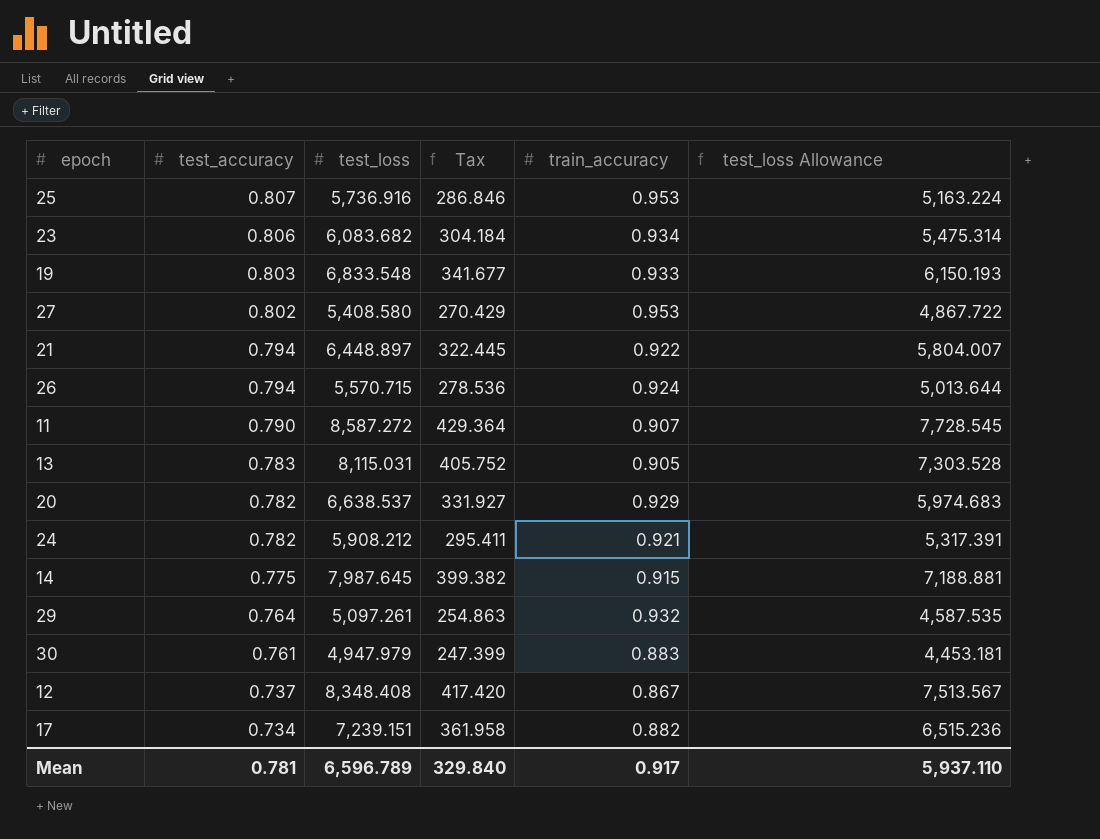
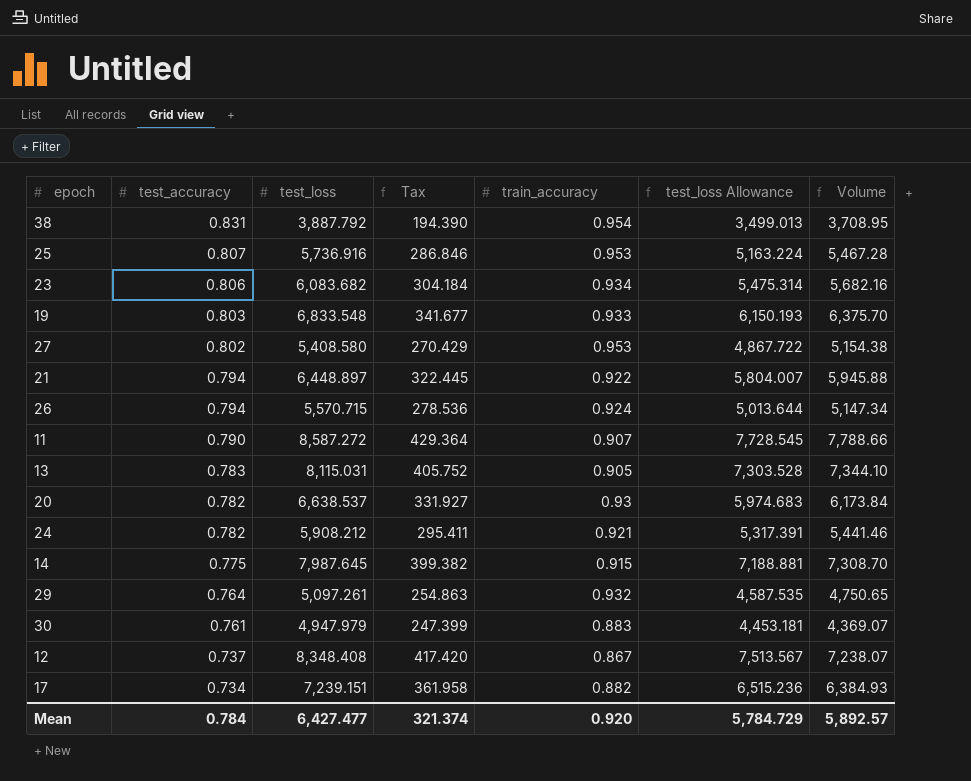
column Volume | formula: none -> [test_loss] * [train_accuracy]
row 38: none -> 0.831 | 3,887.792 | 194.390 | 0.954 | 3,499.013 | 3,708.95
20 | train_accuracy: 0.929 -> 0.93
Mean | test_accuracy: 0.781 -> 0.784
Mean | test_loss: 6,596.789 -> 6,427.477
Mean | Tax: 329.840 -> 321.374
Mean | train_accuracy: 0.917 -> 0.920
Mean | test_loss Allowance: 5,937.110 -> 5,784.729

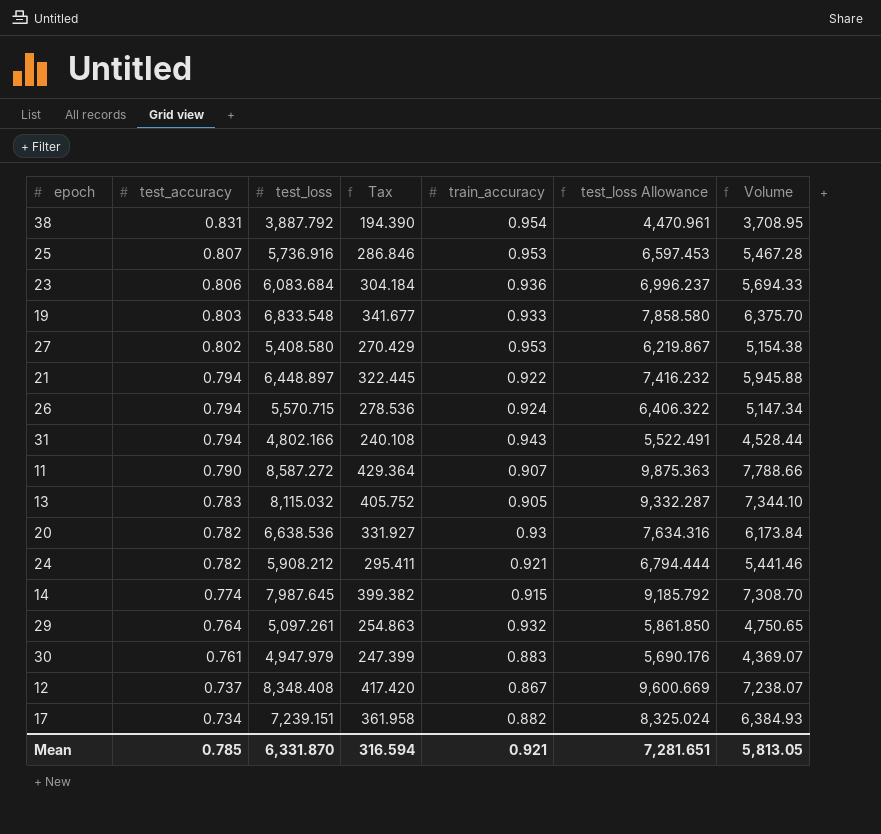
column test_loss Allowance | formula: [test_loss] * 0.9 -> [test_loss] * 1.15
23 | test_loss: 6,083.682 -> 6,083.684
23 | train_accuracy: 0.934 -> 0.936
23 | Volume: 5,682.16 -> 5,694.33
row 31: none -> 0.794 | 4,802.166 | 240.108 | 0.943 | 5,522.491 | 4,528.44
13 | test_loss: 8,115.031 -> 8,115.032
20 | test_loss: 6,638.537 -> 6,638.536
14 | test_accuracy: 0.775 -> 0.774
Mean | test_accuracy: 0.784 -> 0.785
Mean | test_loss: 6,427.477 -> 6,331.870
Mean | Tax: 321.374 -> 316.594
Mean | train_accuracy: 0.920 -> 0.921
Mean | test_loss Allowance: 5,784.729 -> 7,281.651
Mean | Volume: 5,892.57 -> 5,813.05

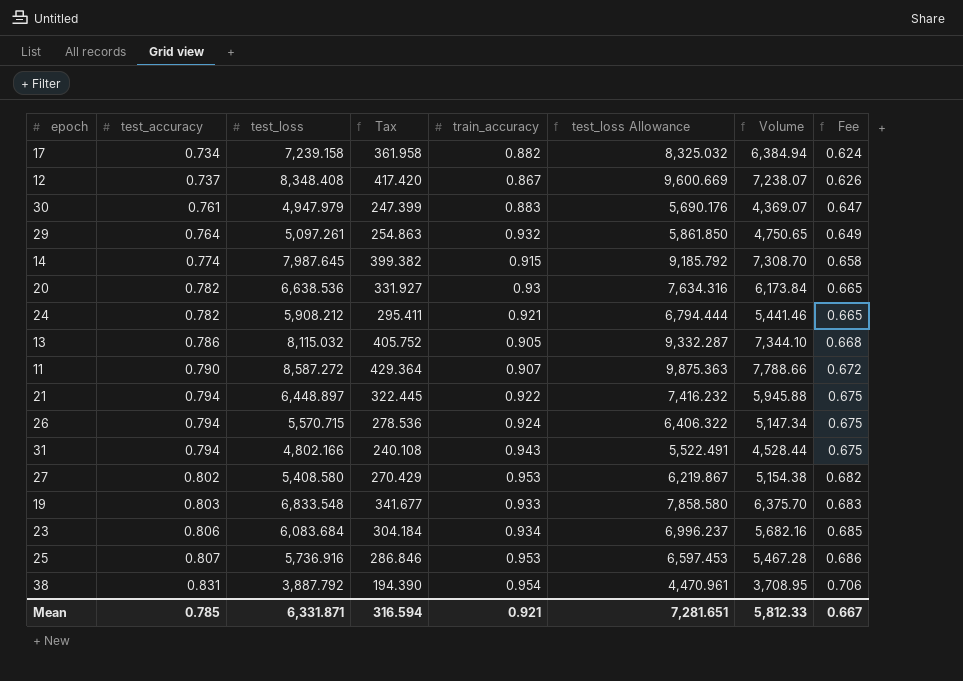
row order: test_accuracy descending -> test_accuracy ascending
column Fee | formula: none -> [test_accuracy] * 0.85
17 | test_loss: 7,239.151 -> 7,239.158
17 | test_loss Allowance: 8,325.024 -> 8,325.032
17 | Volume: 6,384.93 -> 6,384.94
13 | test_accuracy: 0.783 -> 0.786
23 | train_accuracy: 0.936 -> 0.934
23 | Volume: 5,694.33 -> 5,682.16
Mean | test_loss: 6,331.870 -> 6,331.871
Mean | Volume: 5,813.05 -> 5,812.33

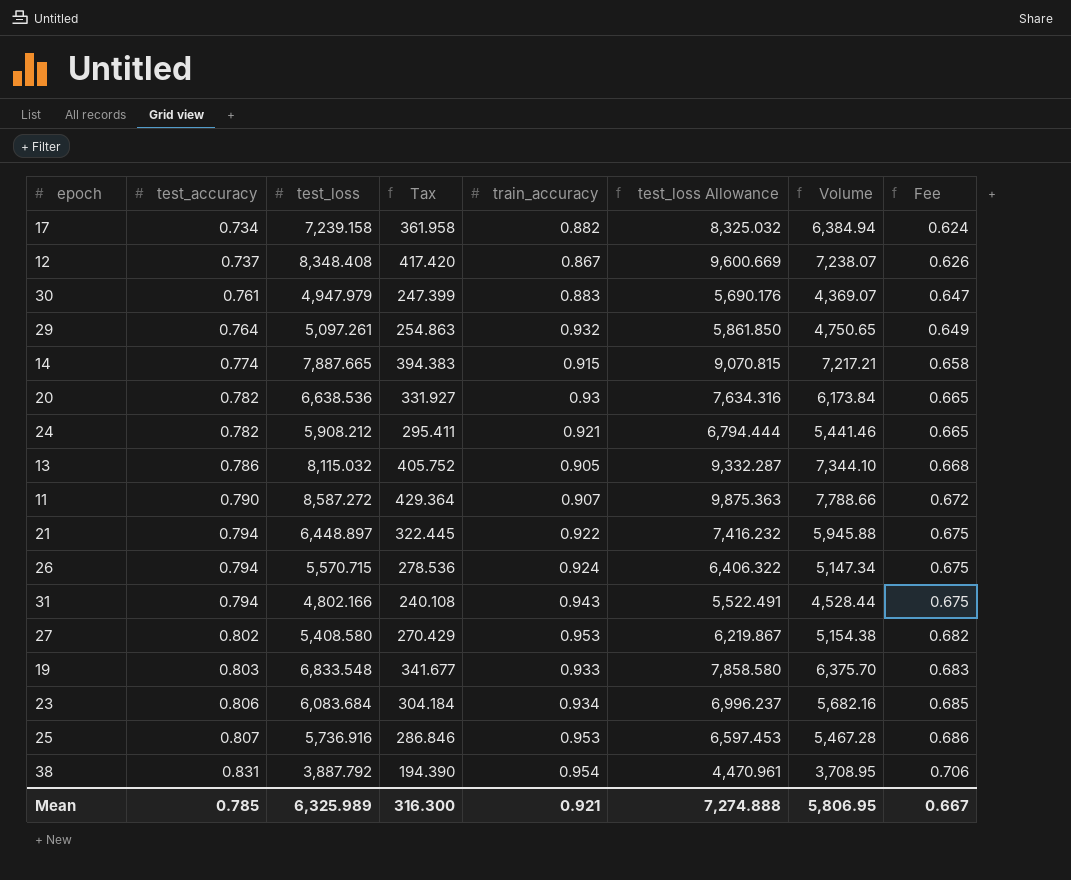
14 | test_loss: 7,987.645 -> 7,887.665
14 | Tax: 399.382 -> 394.383
14 | test_loss Allowance: 9,185.792 -> 9,070.815
14 | Volume: 7,308.70 -> 7,217.21
Mean | test_loss: 6,331.871 -> 6,325.989
Mean | Tax: 316.594 -> 316.300
Mean | test_loss Allowance: 7,281.651 -> 7,274.888
Mean | Volume: 5,812.33 -> 5,806.95

